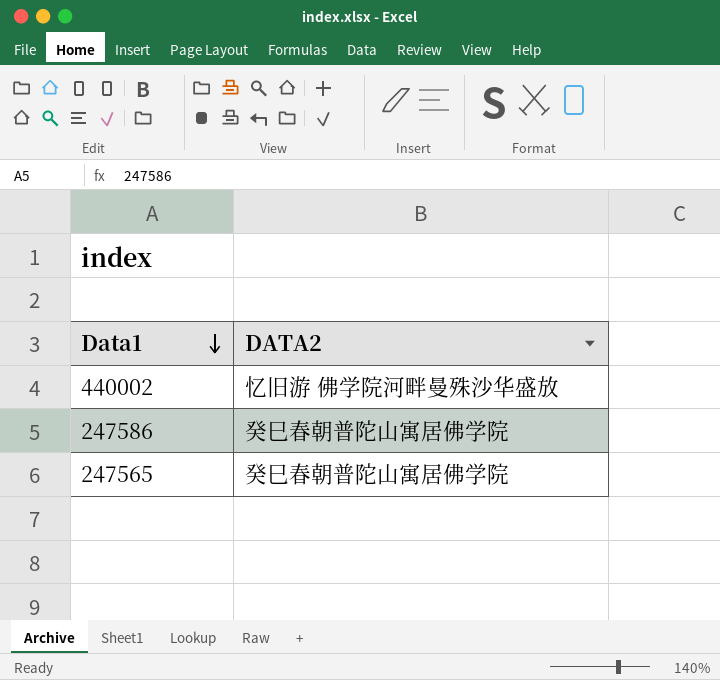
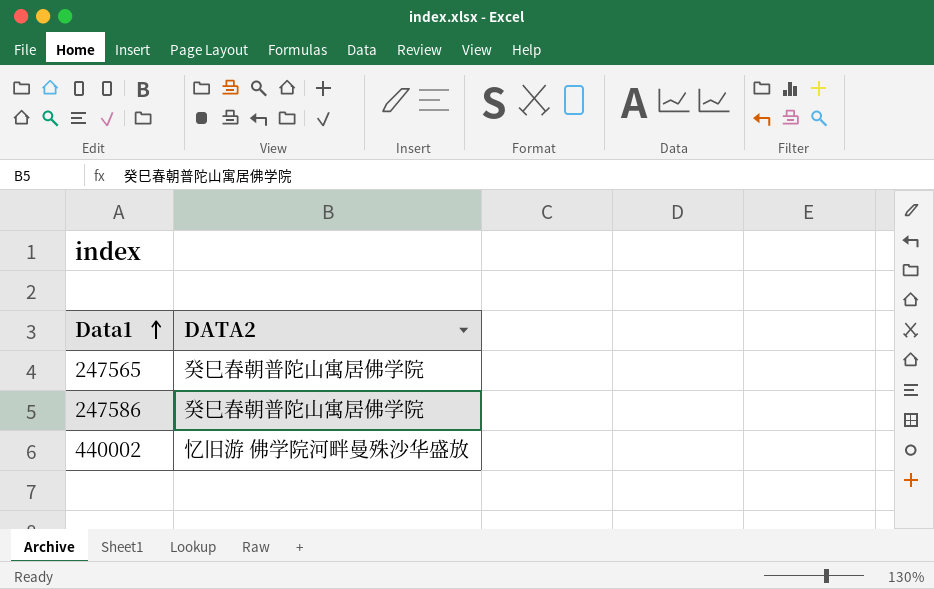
row order: Data1 descending -> Data1 ascending

